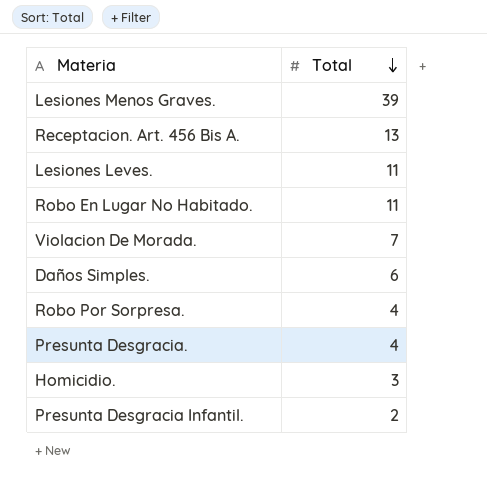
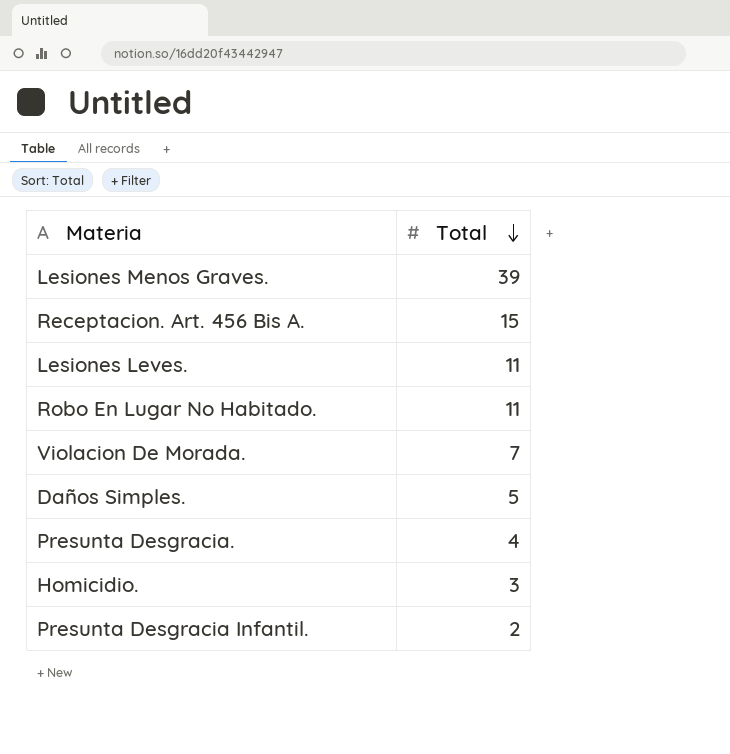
row Robo Por Sorpresa.: 4 -> none
Receptacion. Art. 456 Bis A. | Total: 13 -> 15
Daños Simples. | Total: 6 -> 5

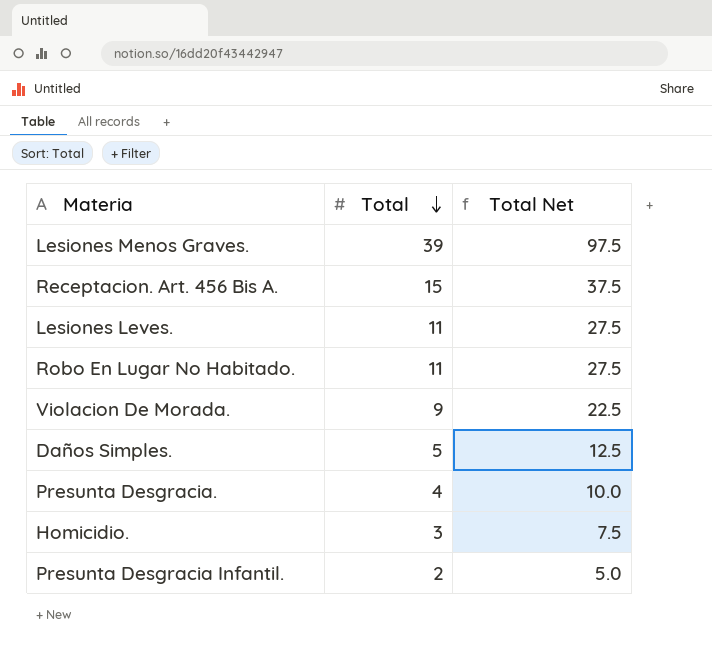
column Total Net | formula: none -> [Total] * 2.5
Violacion De Morada. | Total: 7 -> 9

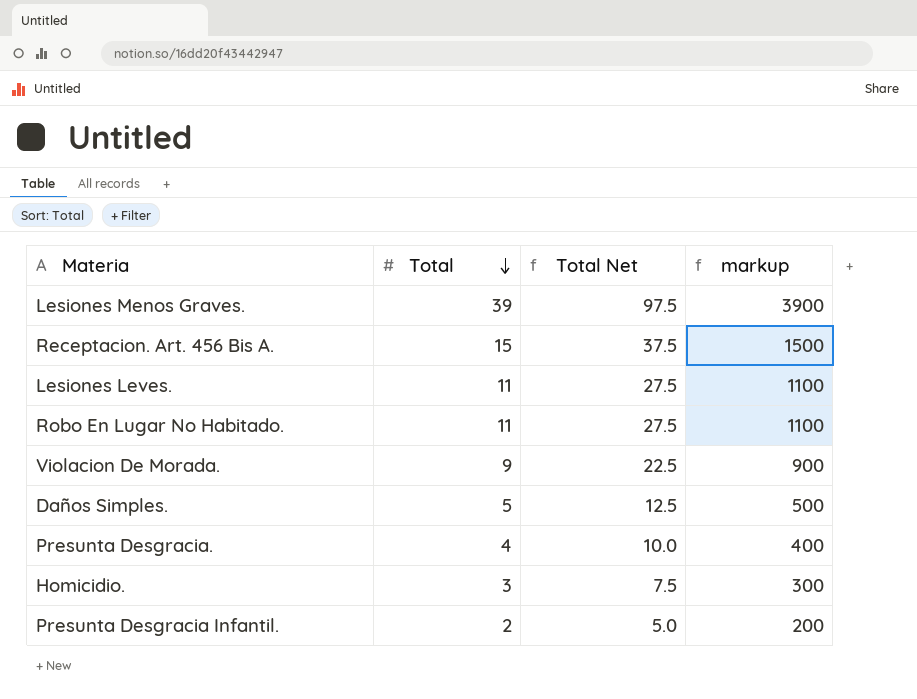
column markup | formula: none -> [Total] * 100

